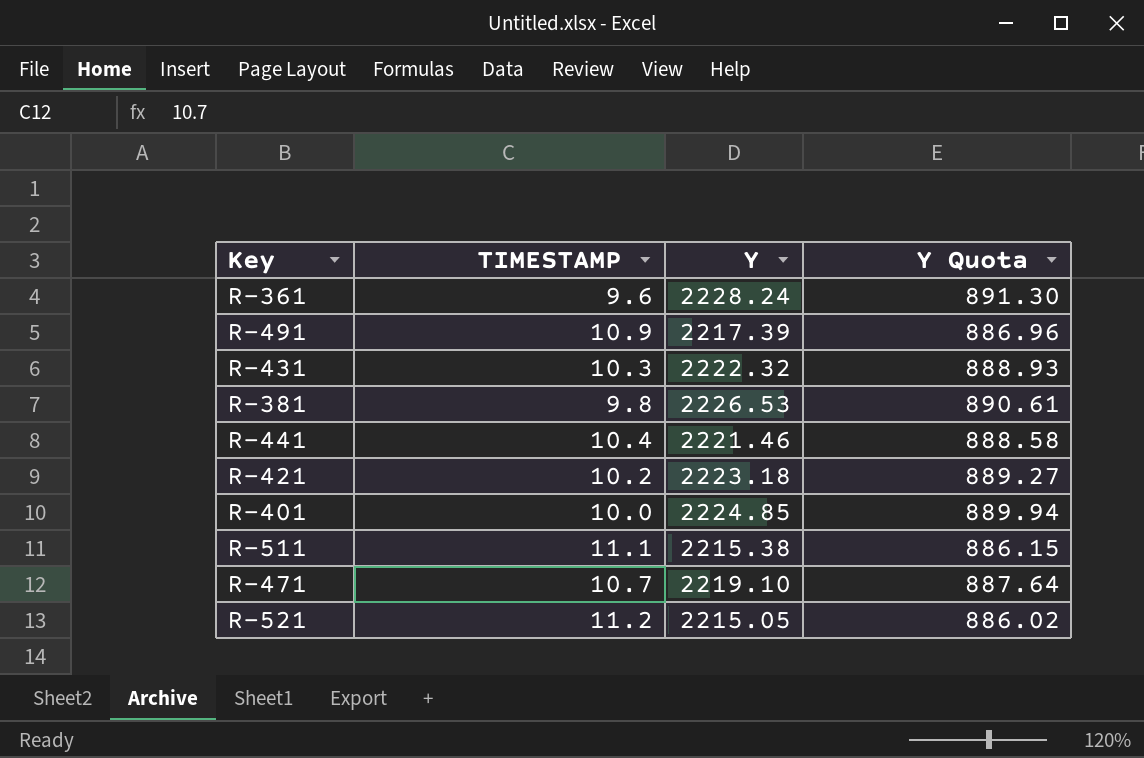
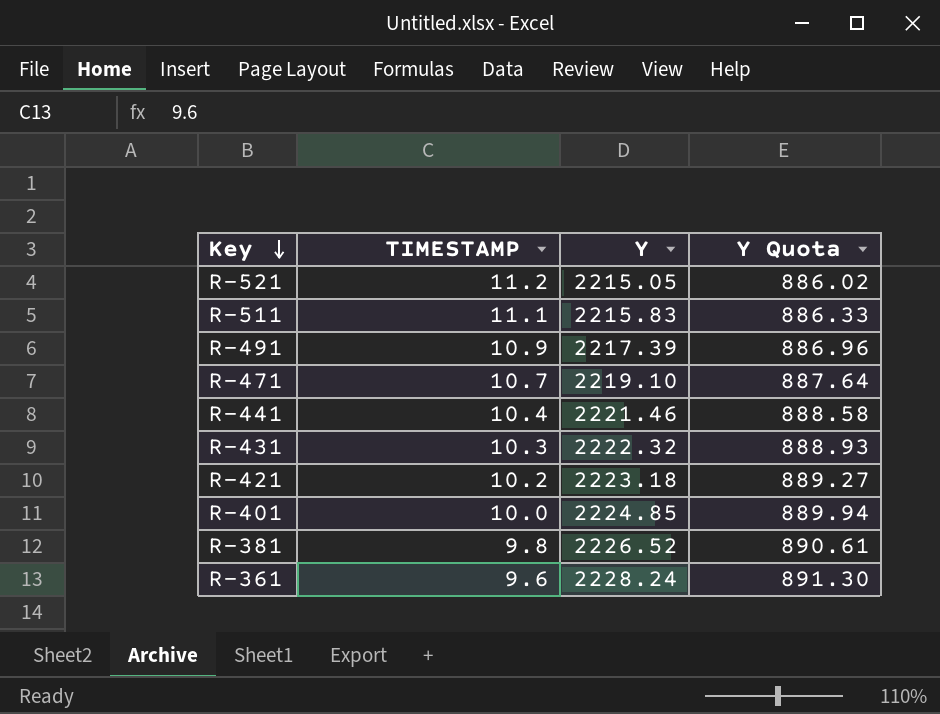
row order: none -> Key descending
R-511 | Y: 2215.38 -> 2215.83
R-511 | Y Quota: 886.15 -> 886.33
R-381 | Y: 2226.53 -> 2226.52

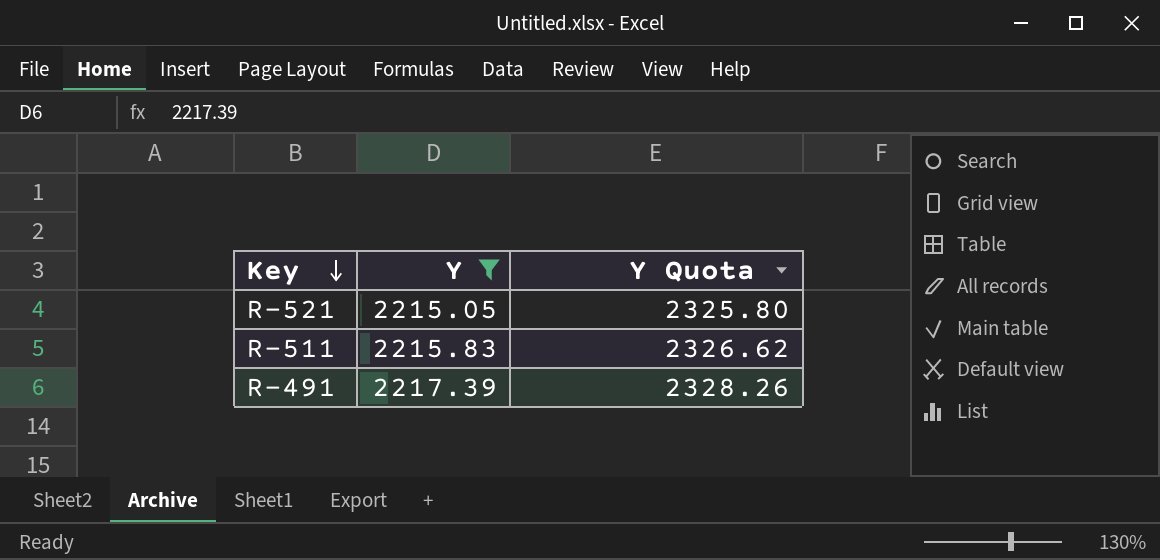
filter: none -> Y <= 2217.39
column TIMESTAMP | position: 2 -> none
column Y Quota | formula: [Y] * 0.4 -> [Y] * 1.05

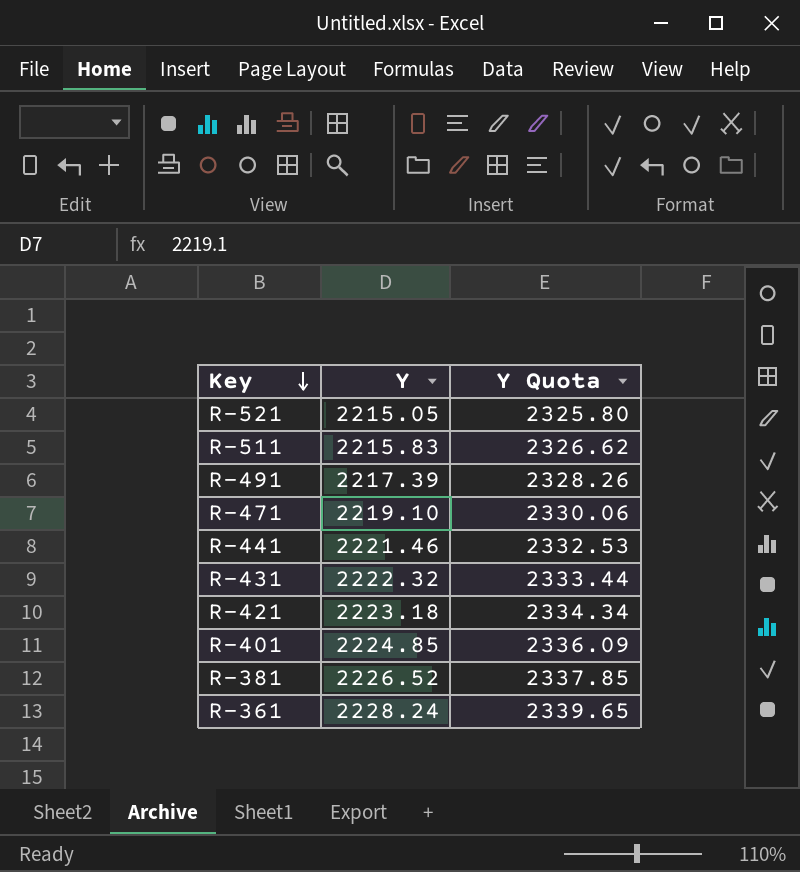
filter: Y <= 2217.39 -> none

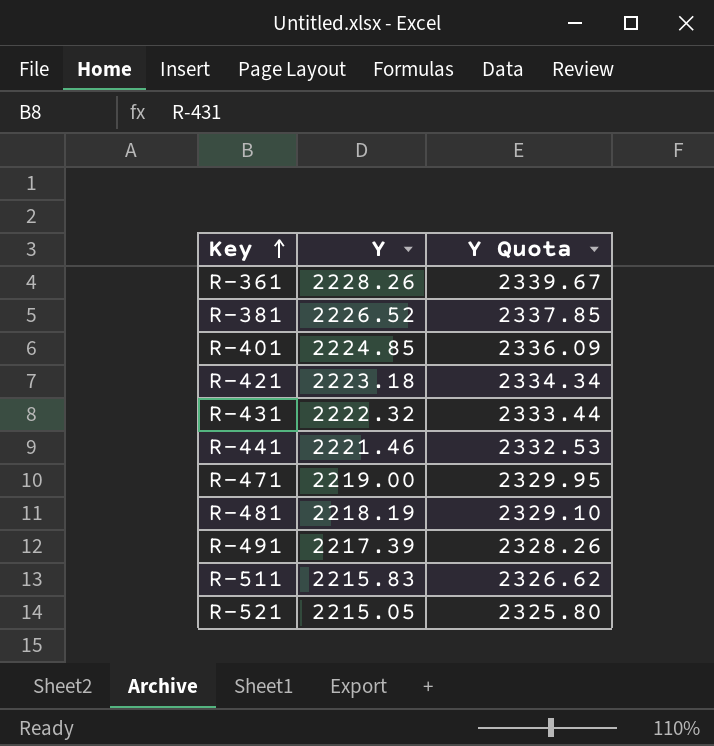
row order: Key descending -> Key ascending
R-361 | Y: 2228.24 -> 2228.26
R-361 | Y Quota: 2339.65 -> 2339.67
R-471 | Y: 2219.10 -> 2219.00
R-471 | Y Quota: 2330.06 -> 2329.95
row R-481: none -> 2218.19 | 2329.10

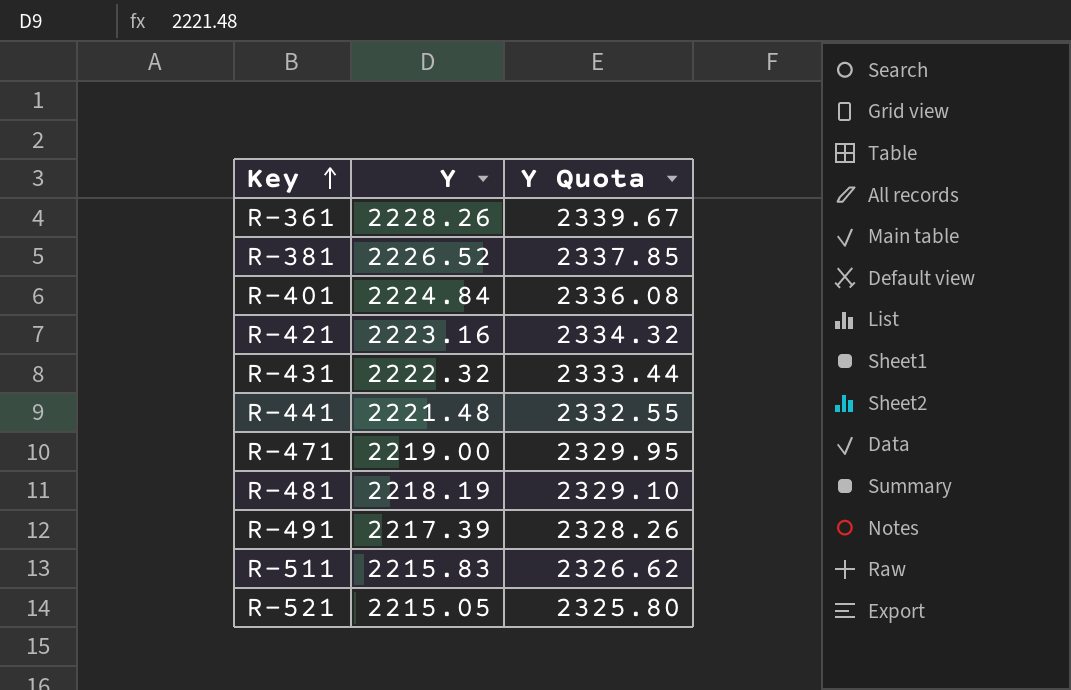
R-401 | Y: 2224.85 -> 2224.84
R-401 | Y Quota: 2336.09 -> 2336.08
R-421 | Y: 2223.18 -> 2223.16
R-421 | Y Quota: 2334.34 -> 2334.32
R-441 | Y: 2221.46 -> 2221.48
R-441 | Y Quota: 2332.53 -> 2332.55

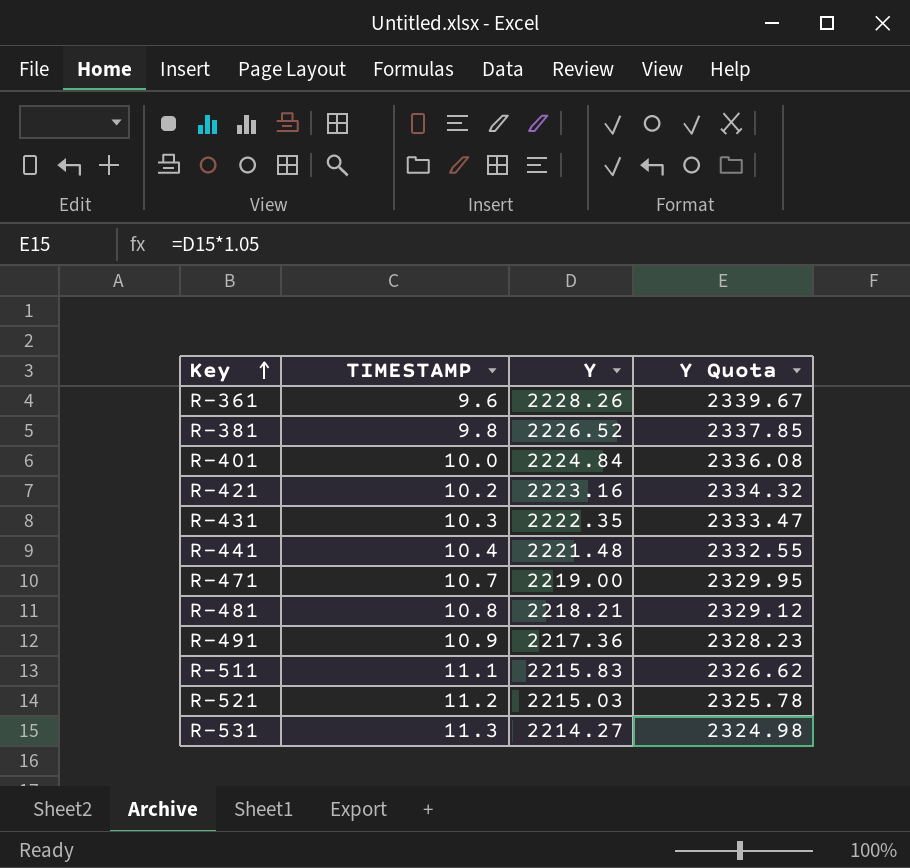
column TIMESTAMP | position: none -> 2
R-431 | Y: 2222.32 -> 2222.35
R-431 | Y Quota: 2333.44 -> 2333.47
R-481 | Y: 2218.19 -> 2218.21
R-481 | Y Quota: 2329.10 -> 2329.12
R-491 | Y: 2217.39 -> 2217.36
R-491 | Y Quota: 2328.26 -> 2328.23
R-521 | Y: 2215.05 -> 2215.03
R-521 | Y Quota: 2325.80 -> 2325.78
row R-531: none -> 11.3 | 2214.27 | 2324.98

